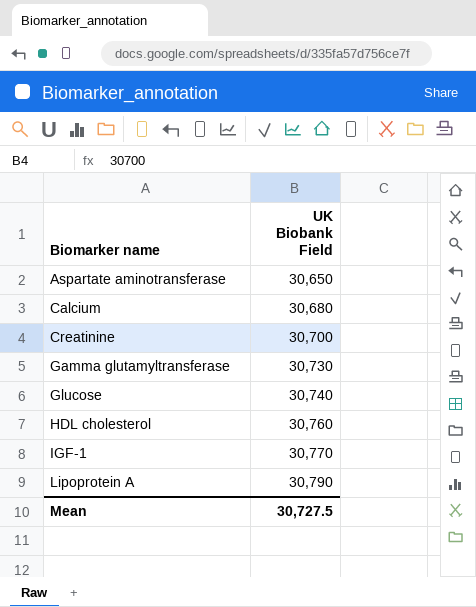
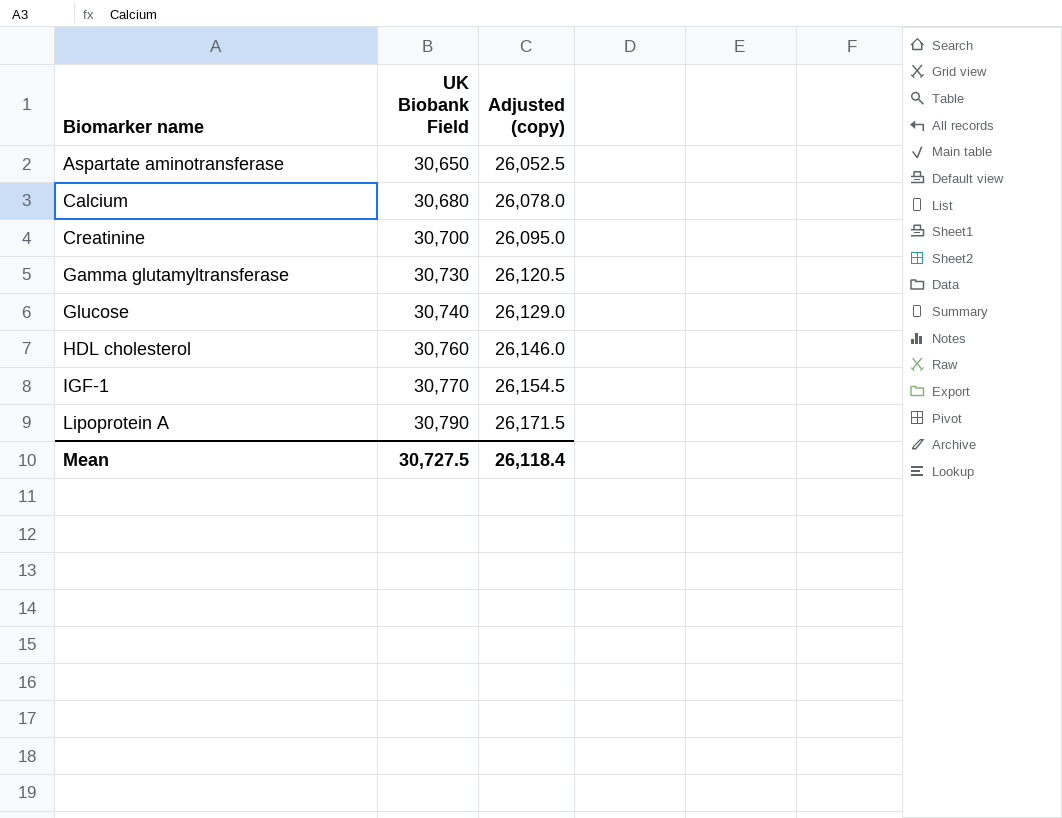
column Adjusted (copy) | formula: none -> [UK Biobank Field] * 0.85

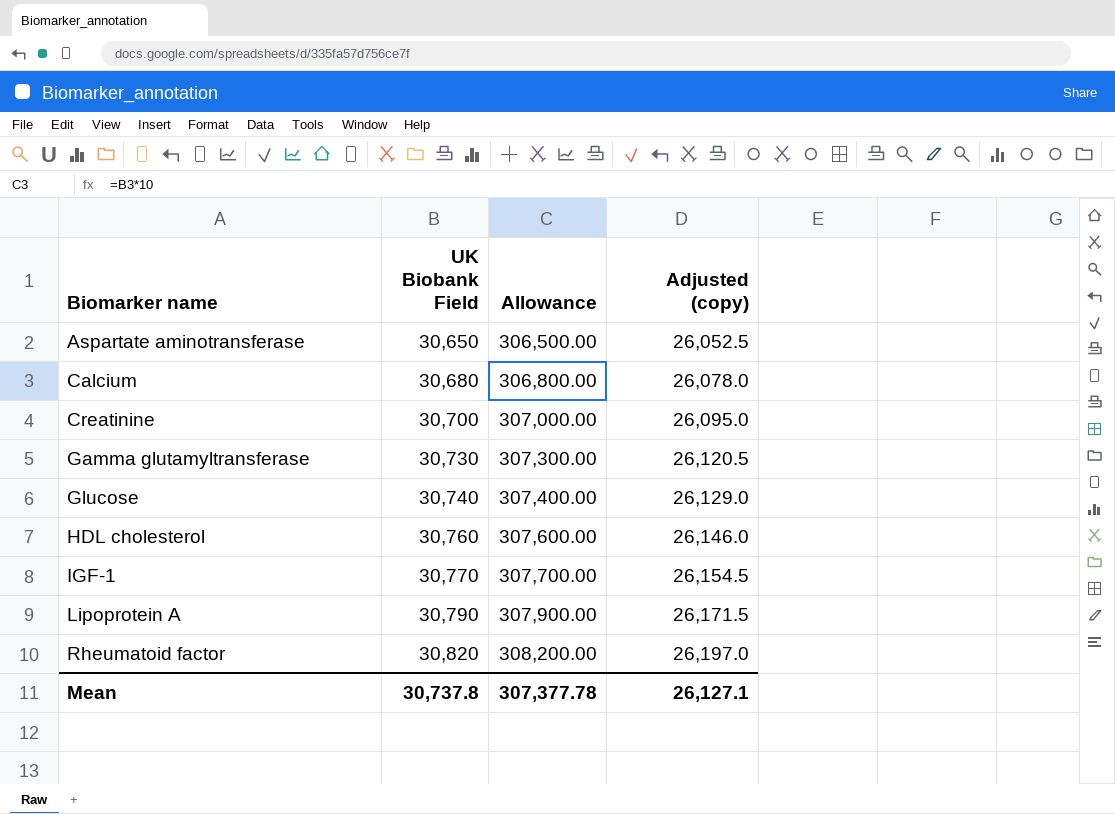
column Allowance | formula: none -> [UK Biobank Field] * 10
row Rheumatoid factor: none -> 30,820 | 308,200.00 | 26,197.0
Mean | UK Biobank Field: 30,727.5 -> 30,737.8
Mean | Adjusted (copy): 26,118.4 -> 26,127.1

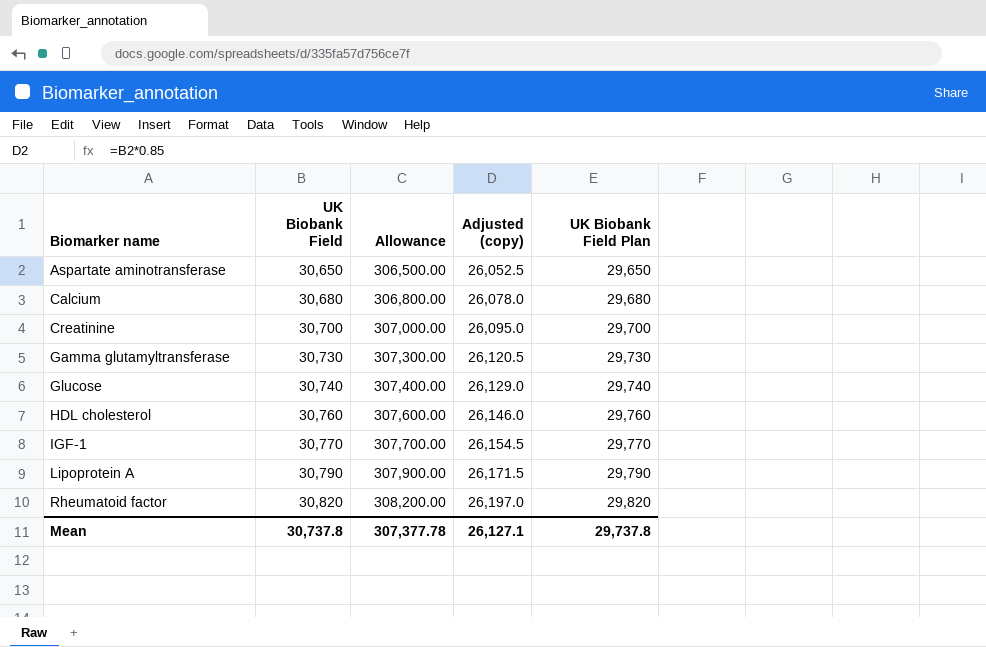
column UK Biobank Field Plan | formula: none -> [UK Biobank Field] - 1000

